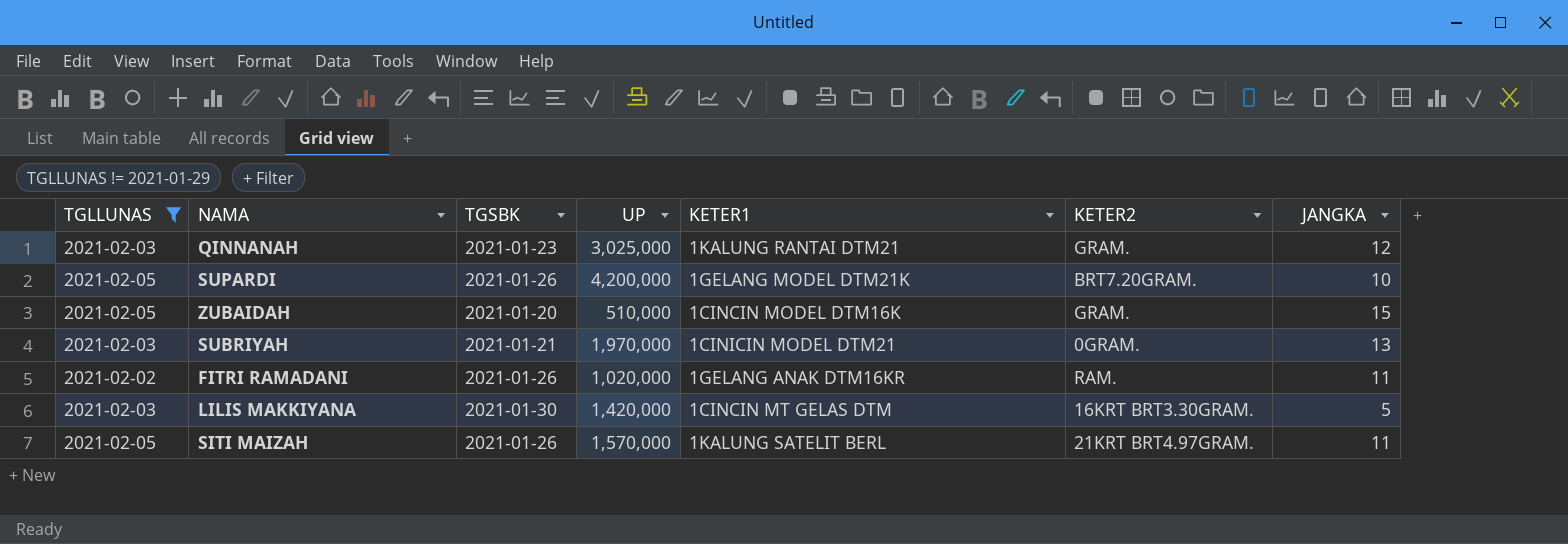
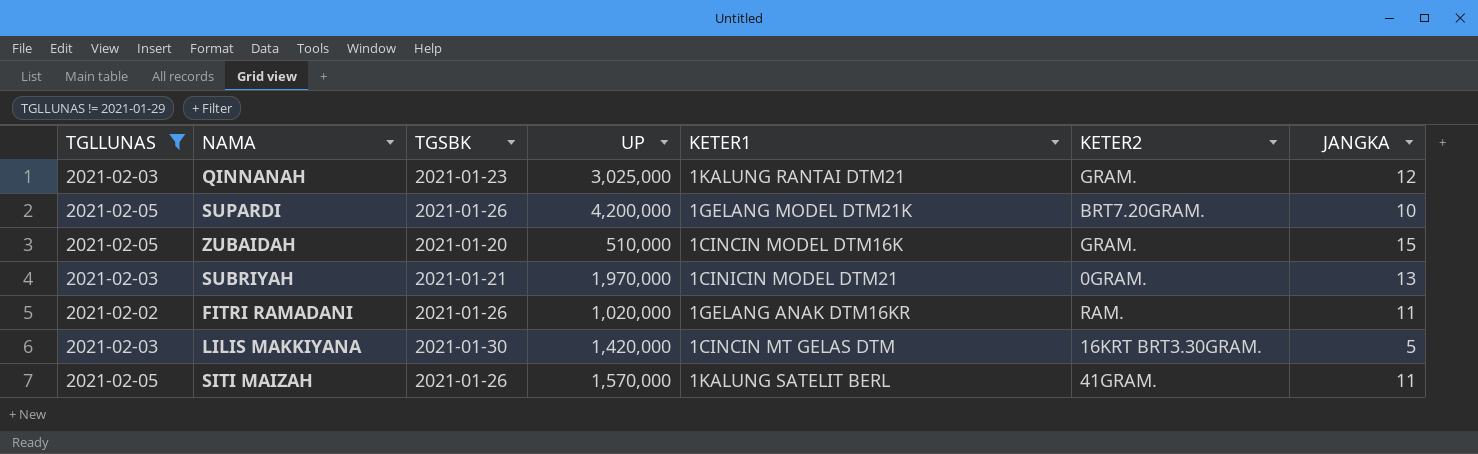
SITI MAIZAH | KETER2: 21KRT BRT4.97GRAM. -> 41GRAM.

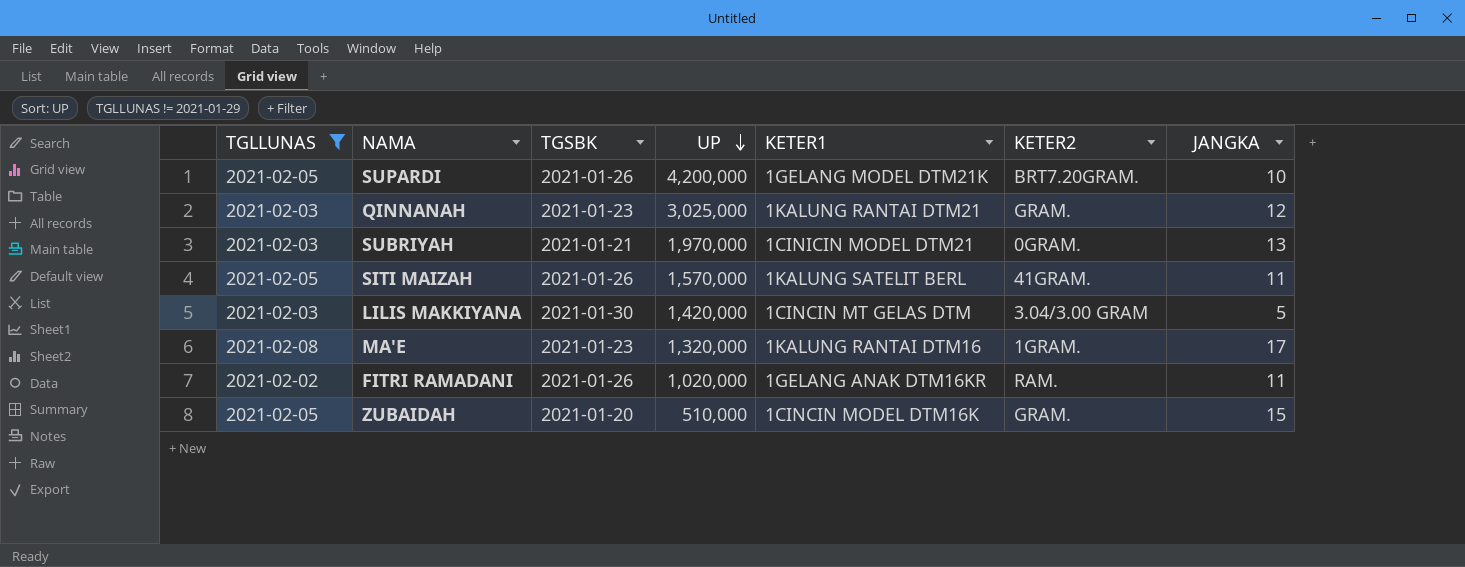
row order: none -> UP descending
LILIS MAKKIYANA | KETER2: 16KRT BRT3.30GRAM. -> 3.04/3.00 GRAM
row MA'E: none -> 2021-02-08 | 2021-01-23 | 1,320,000 | 1KALUNG RANTAI DTM16 | 1GRAM. | 17

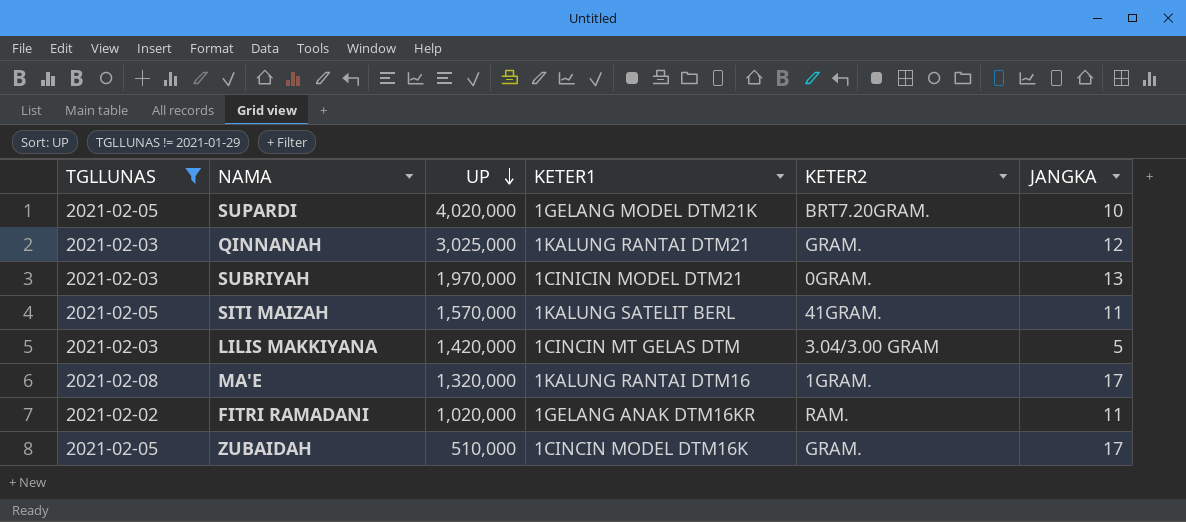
column TGSBK | position: 3 -> none
SUPARDI | UP: 4,200,000 -> 4,020,000
ZUBAIDAH | JANGKA: 15 -> 17

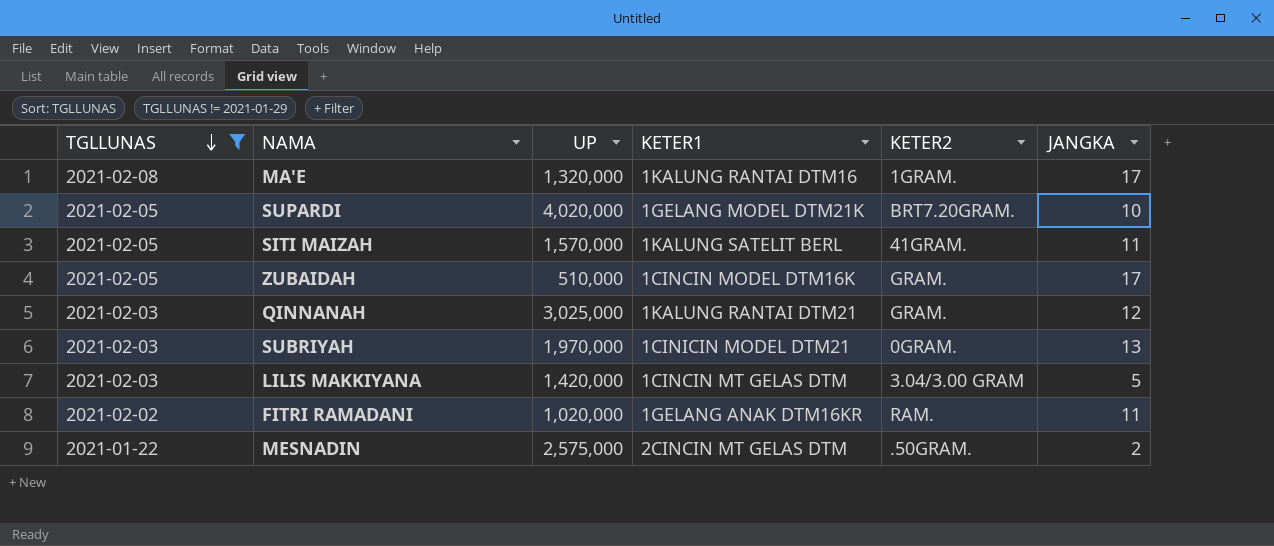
row order: UP descending -> TGLLUNAS descending
row MESNADIN: none -> 2021-01-22 | 2,575,000 | 2CINCIN MT GELAS DTM | .50GRAM. | 2

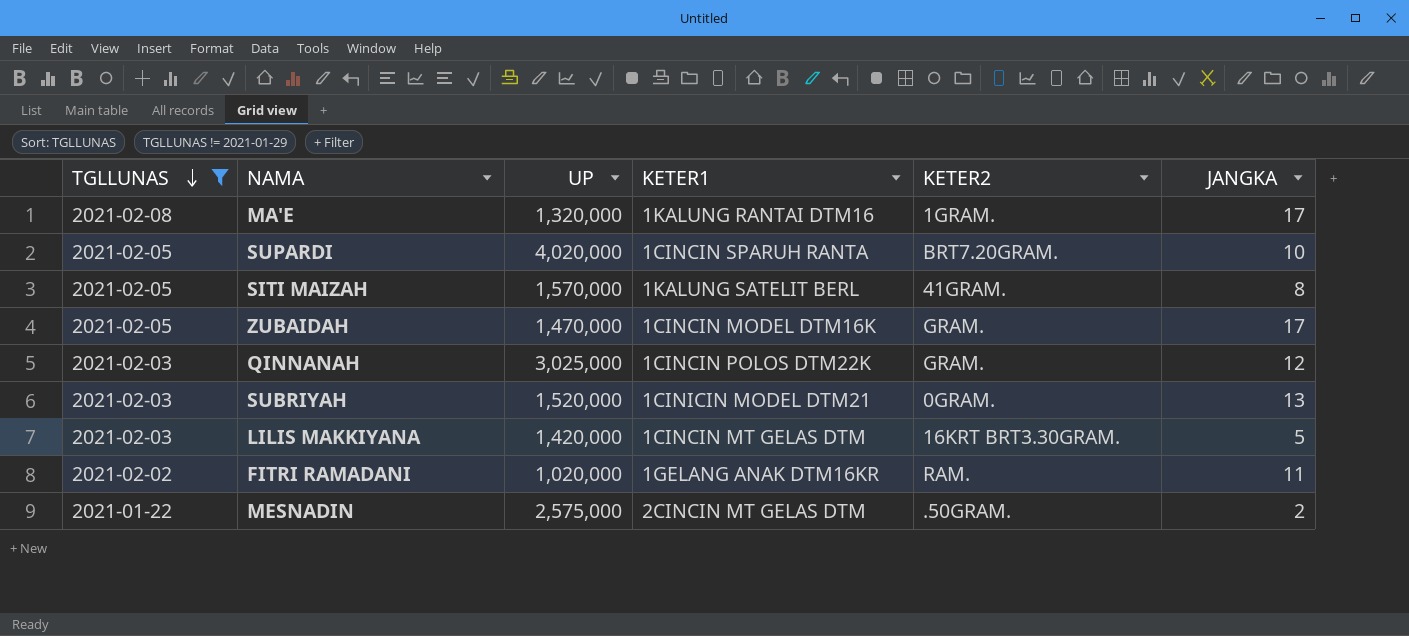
SUPARDI | KETER1: 1GELANG MODEL DTM21K -> 1CINCIN SPARUH RANTA
SITI MAIZAH | JANGKA: 11 -> 8
ZUBAIDAH | UP: 510,000 -> 1,470,000
QINNANAH | KETER1: 1KALUNG RANTAI DTM21 -> 1CINCIN POLOS DTM22K
SUBRIYAH | UP: 1,970,000 -> 1,520,000
LILIS MAKKIYANA | KETER2: 3.04/3.00 GRAM -> 16KRT BRT3.30GRAM.

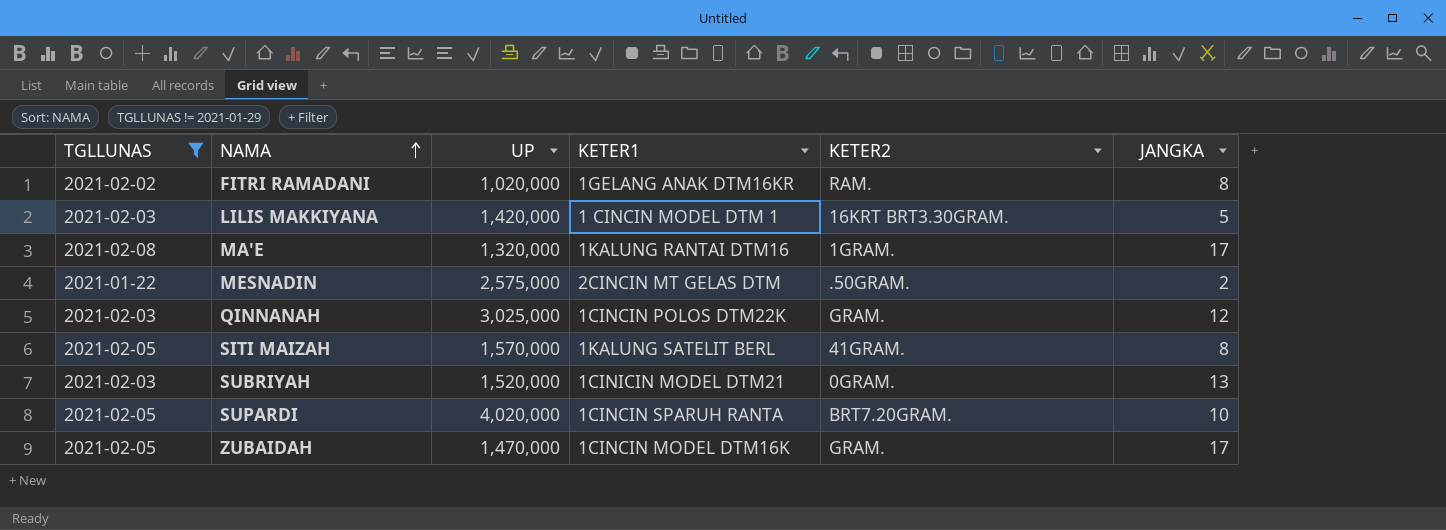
row order: TGLLUNAS descending -> NAMA ascending
FITRI RAMADANI | JANGKA: 11 -> 8
LILIS MAKKIYANA | KETER1: 1CINCIN MT GELAS DTM -> 1 CINCIN MODEL DTM 1

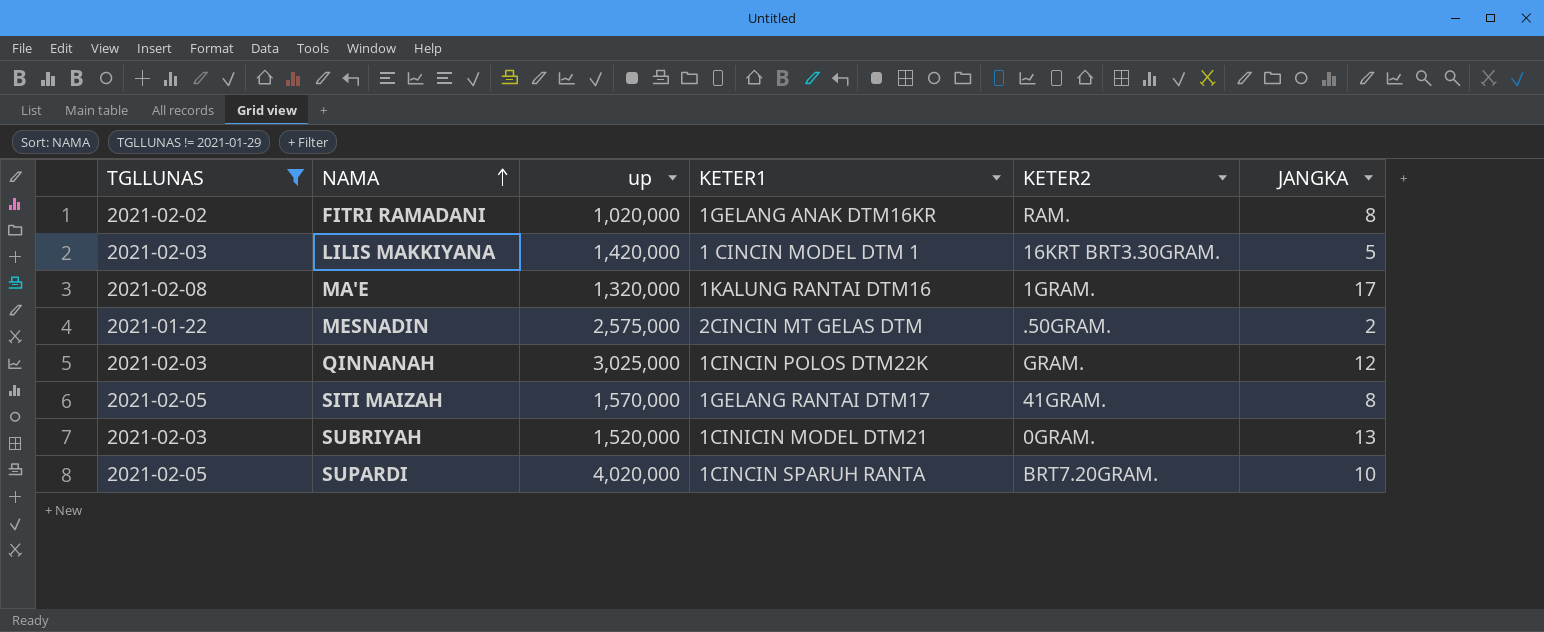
column name: UP -> up
row ZUBAIDAH: 2021-02-05 | 1,470,000 | 1CINCIN MODEL DTM16K | GRAM. | 17 -> none
SITI MAIZAH | KETER1: 1KALUNG SATELIT BERL -> 1GELANG RANTAI DTM17

